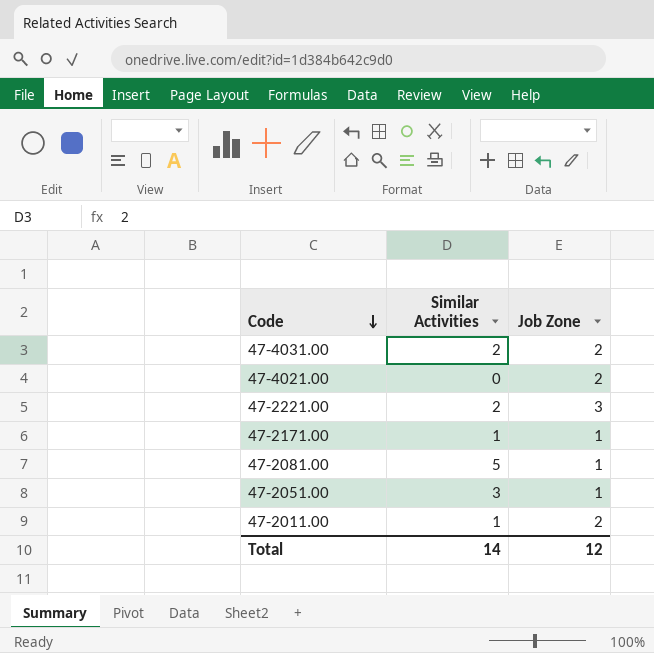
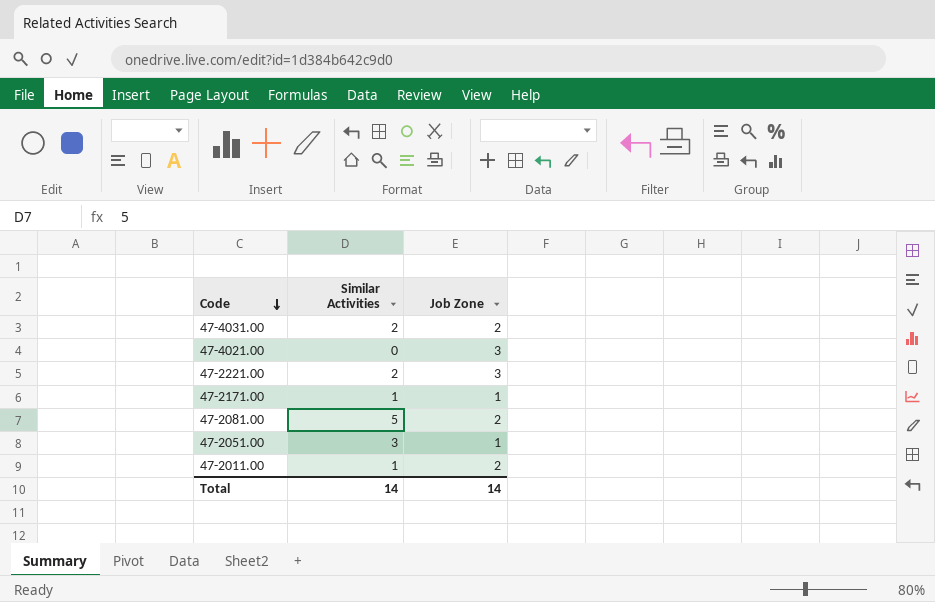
47-4021.00 | Job Zone: 2 -> 3
47-2081.00 | Job Zone: 1 -> 2
Total | Job Zone: 12 -> 14

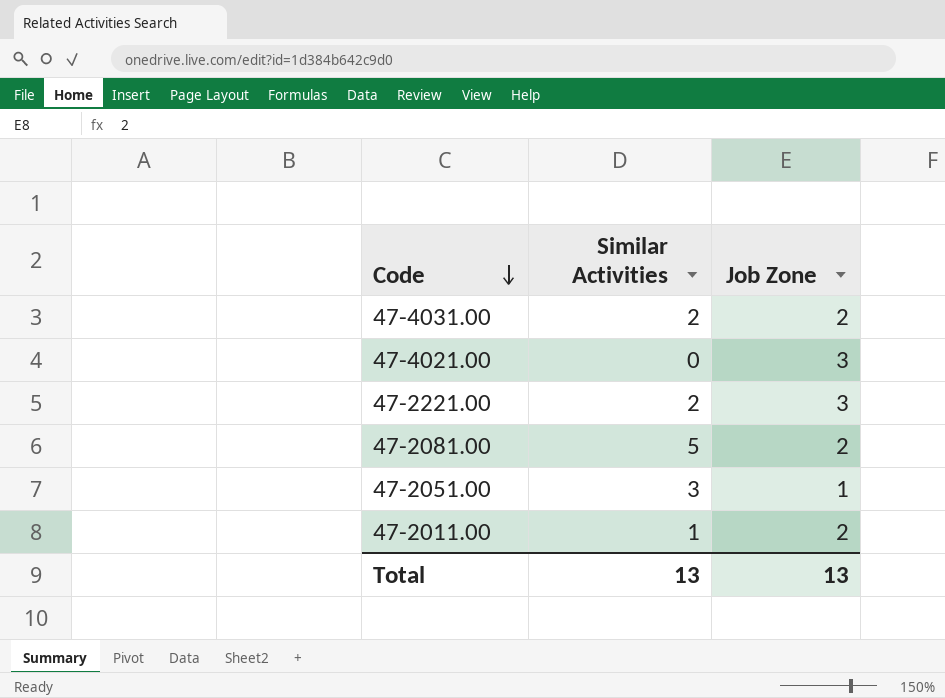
row 47-2171.00: 1 | 1 -> none
Total | Similar Activities: 14 -> 13
Total | Job Zone: 14 -> 13

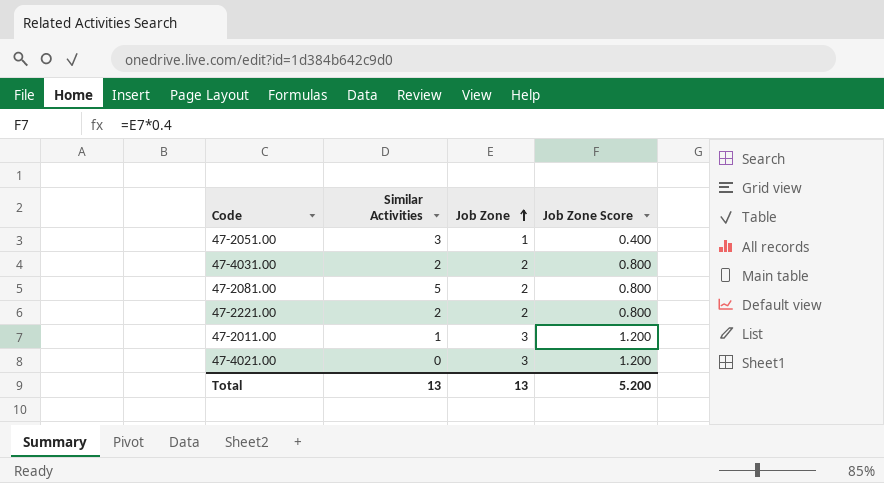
row order: Code descending -> Job Zone ascending
column Job Zone Score | formula: none -> [Job Zone] * 0.4
47-2221.00 | Job Zone: 3 -> 2
47-2011.00 | Job Zone: 2 -> 3

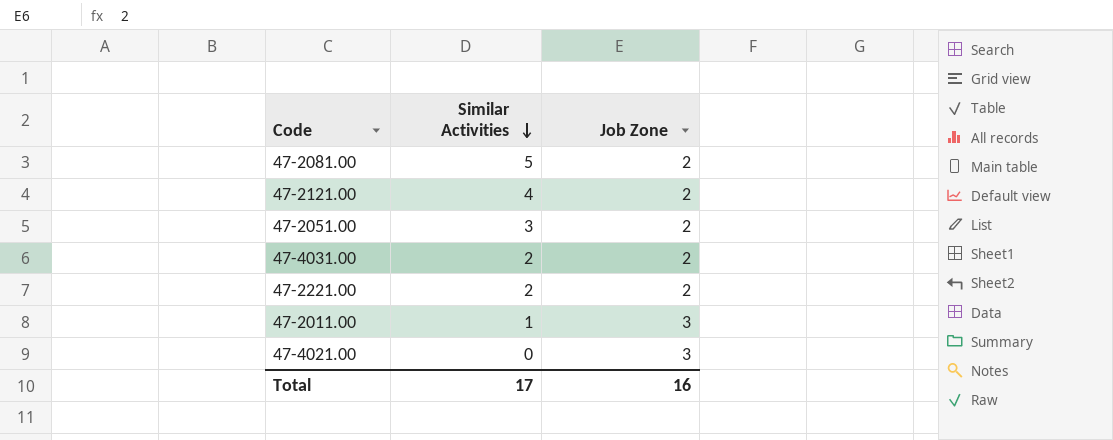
row order: Job Zone ascending -> Similar Activities descending
column Job Zone Score | formula: [Job Zone] * 0.4 -> none
row 47-2121.00: none -> 4 | 2
47-2051.00 | Job Zone: 1 -> 2
Total | Similar Activities: 13 -> 17
Total | Job Zone: 13 -> 16

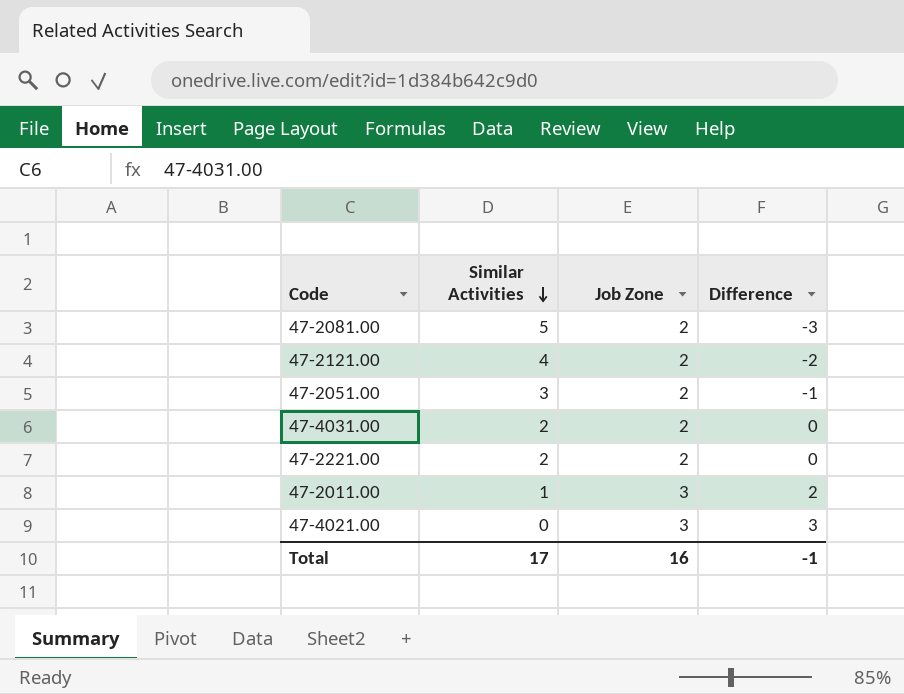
column Difference | formula: none -> [Job Zone] - [Similar Activities]

